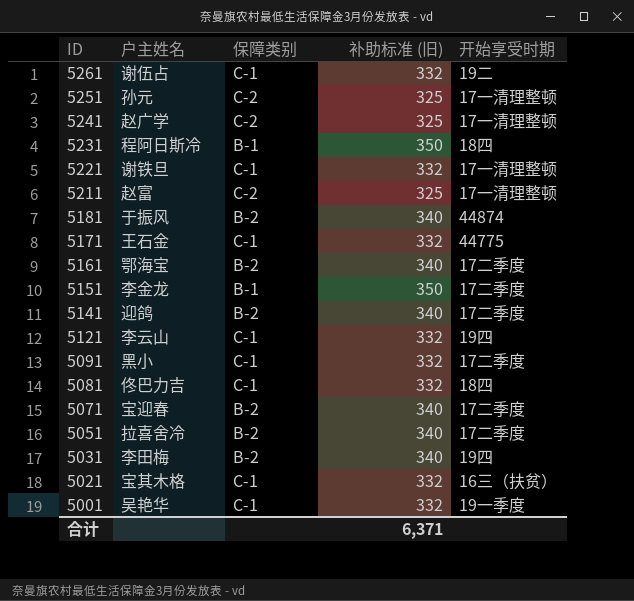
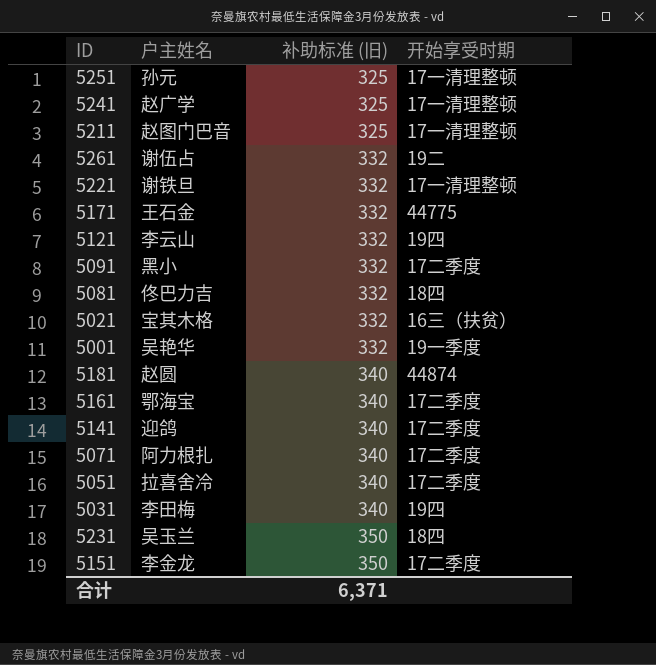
row order: ID descending -> 补助标准 (旧) ascending
column 保障类别 | position: 3 -> none
5211 | 户主姓名: 赵富 -> 赵图门巴音
5181 | 户主姓名: 于振风 -> 赵圆
5071 | 户主姓名: 宝迎春 -> 阿力根扎
5231 | 户主姓名: 程阿日斯冷 -> 吴玉兰

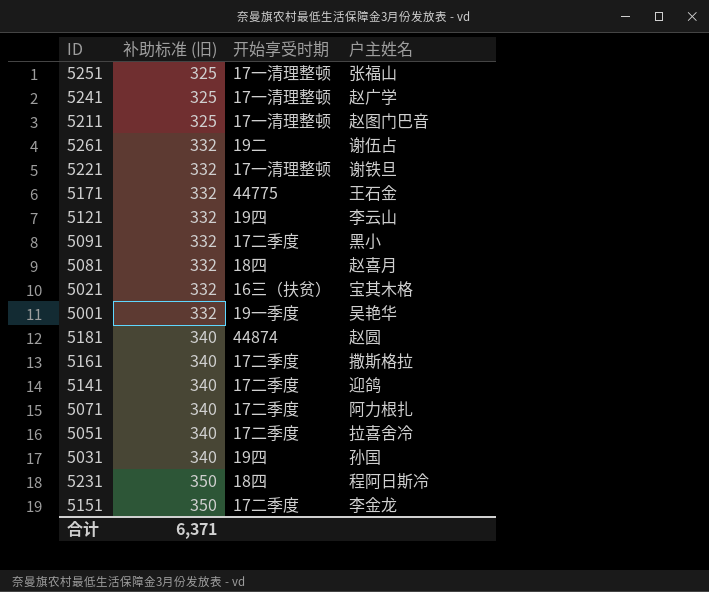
column 户主姓名 | position: 2 -> 4
5251 | 户主姓名: 孙元 -> 张福山
5081 | 户主姓名: 佟巴力吉 -> 赵喜月
5161 | 户主姓名: 鄂海宝 -> 撒斯格拉
5031 | 户主姓名: 李田梅 -> 孙国
5231 | 户主姓名: 吴玉兰 -> 程阿日斯冷

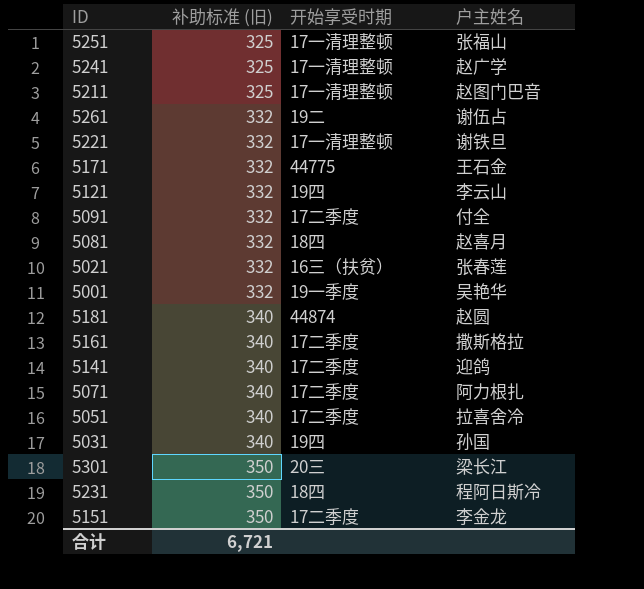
5091 | 户主姓名: 黑小 -> 付全
5021 | 户主姓名: 宝其木格 -> 张春莲
row 5301: none -> 350 | 20三 | 梁长江
合计 | 补助标准 (旧): 6,371 -> 6,721

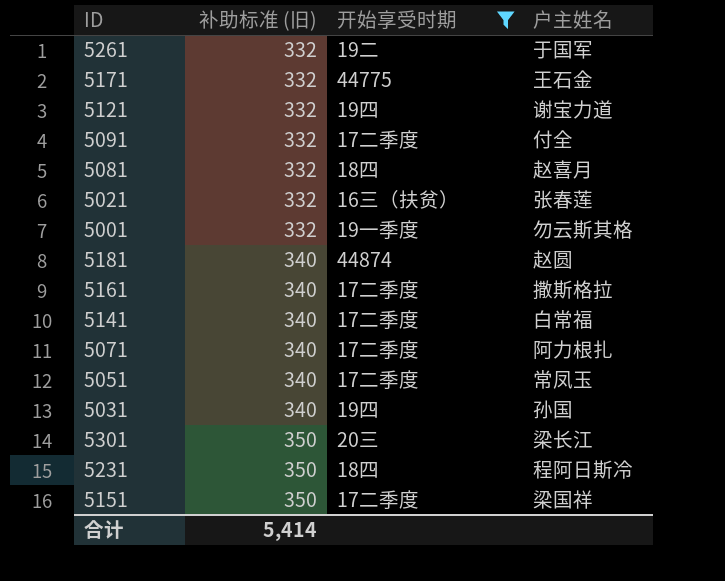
filter: none -> 开始享受时期 != 17一清理整顿
5261 | 户主姓名: 谢伍占 -> 于国军
5121 | 户主姓名: 李云山 -> 谢宝力道
5001 | 户主姓名: 吴艳华 -> 勿云斯其格
5141 | 户主姓名: 迎鸽 -> 白常福
5051 | 户主姓名: 拉喜舍冷 -> 常凤玉
5151 | 户主姓名: 李金龙 -> 梁国祥
合计 | 补助标准 (旧): 6,721 -> 5,414

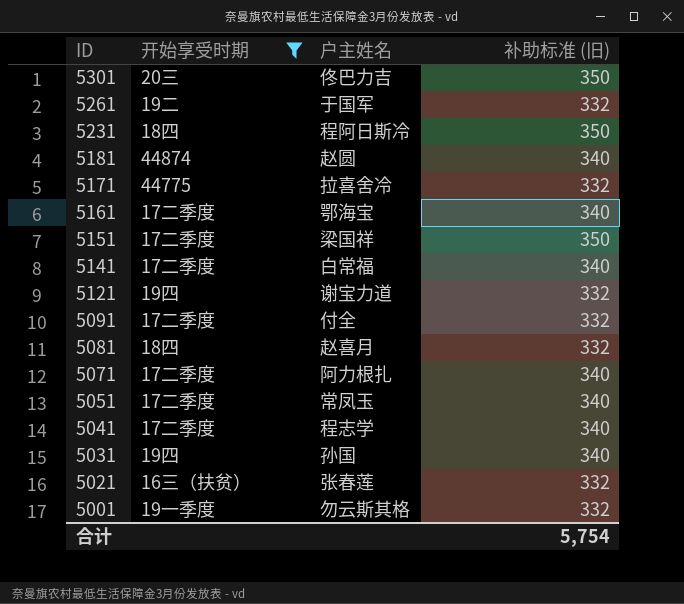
row order: 补助标准 (旧) ascending -> ID descending
column 补助标准 (旧) | position: 2 -> 4
5301 | 户主姓名: 梁长江 -> 佟巴力吉
5171 | 户主姓名: 王石金 -> 拉喜舍冷
5161 | 户主姓名: 撒斯格拉 -> 鄂海宝
row 5041: none -> 17二季度 | 程志学 | 340
合计 | 补助标准 (旧): 5,414 -> 5,754

